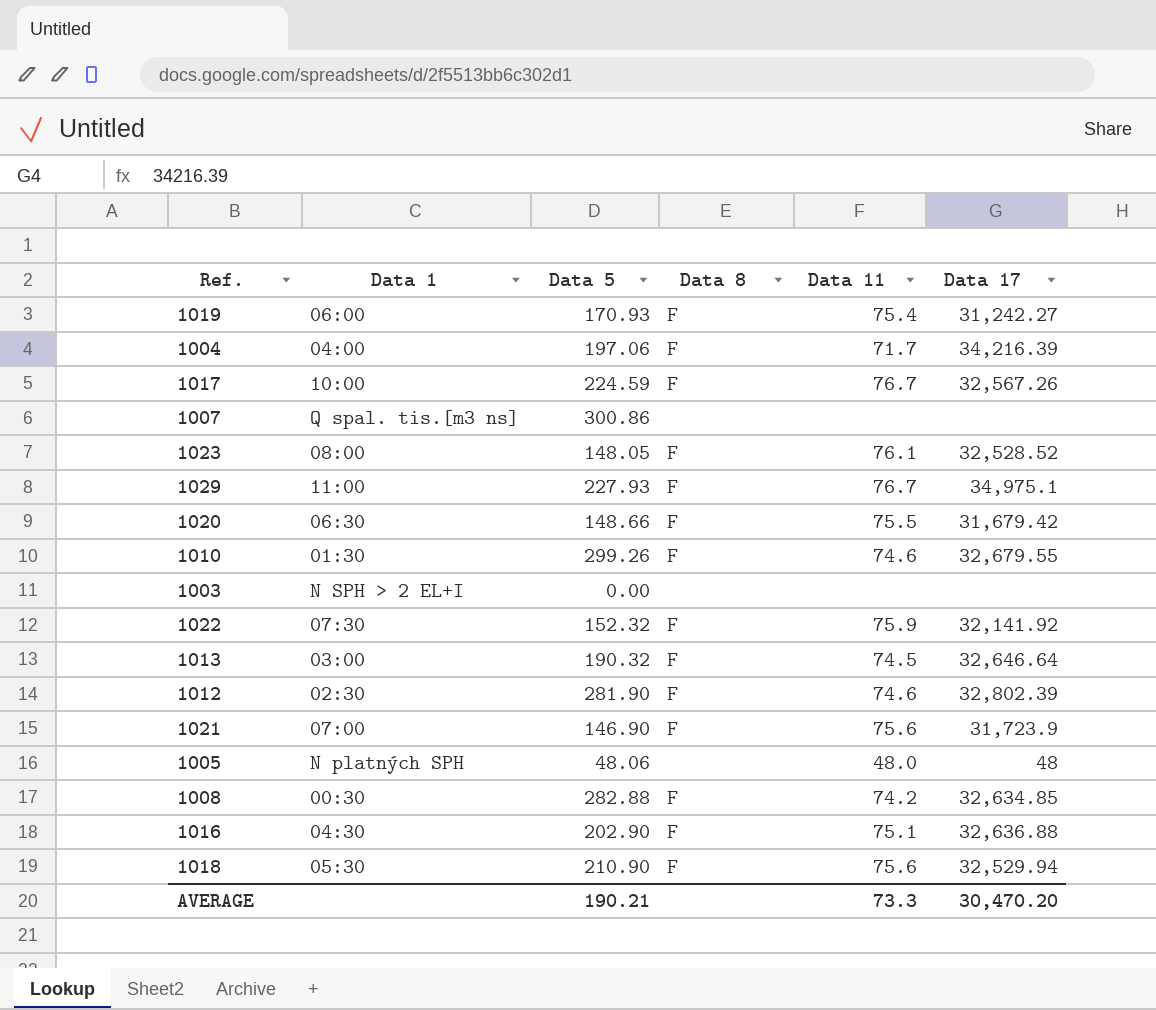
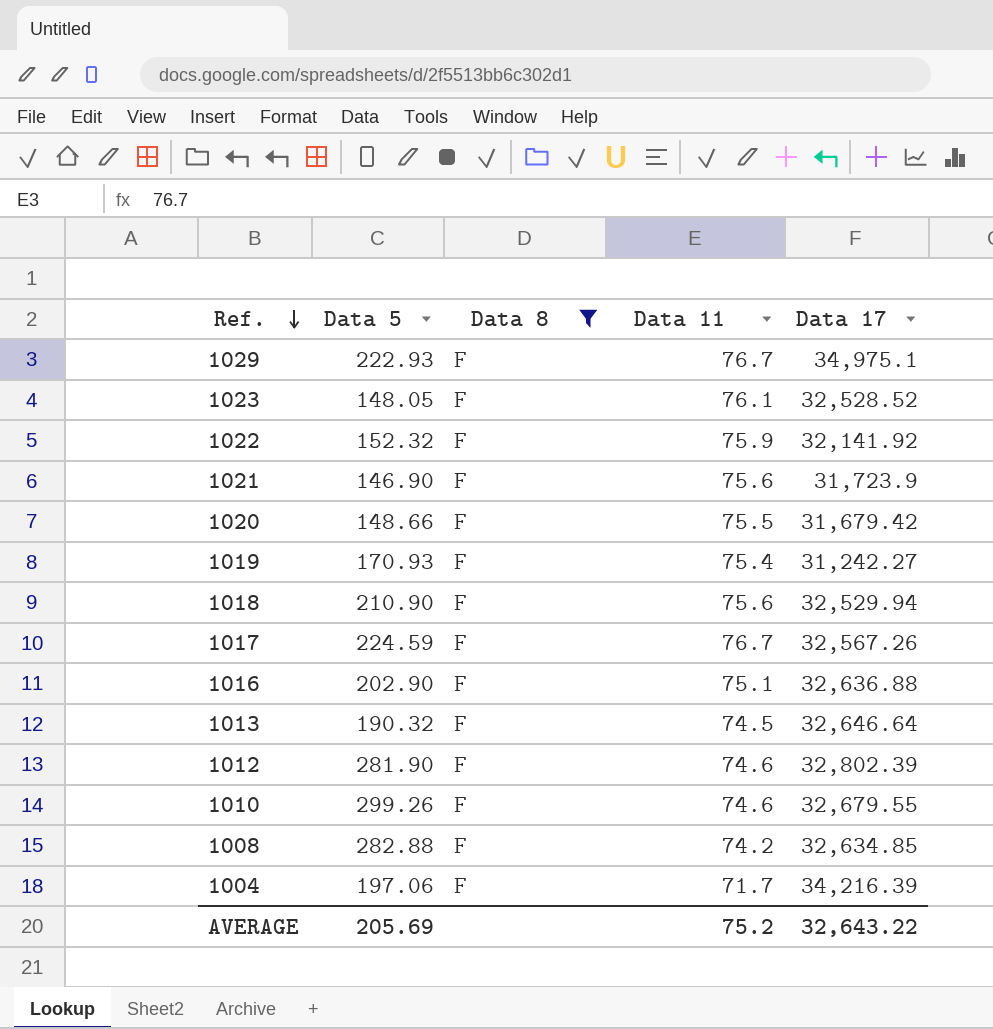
filter: none -> Data 8 = F
row order: none -> Ref. descending
column Data 1 | position: 2 -> none
1029 | Data 5: 227.93 -> 222.93
AVERAGE | Data 5: 190.21 -> 205.69
AVERAGE | Data 11: 73.3 -> 75.2
AVERAGE | Data 17: 30,470.20 -> 32,643.22

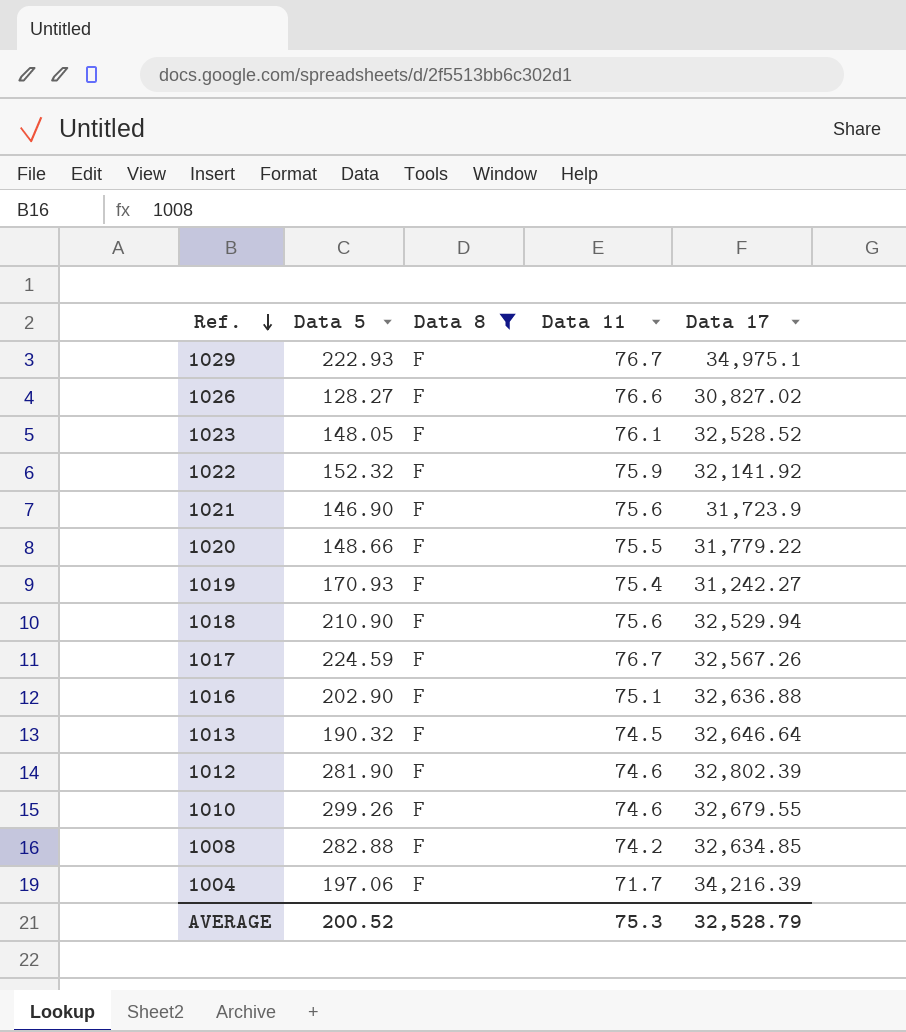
row 1026: none -> 128.27 | F | 76.6 | 30,827.02
1020 | Data 17: 31,679.42 -> 31,779.22
AVERAGE | Data 5: 205.69 -> 200.52
AVERAGE | Data 11: 75.2 -> 75.3
AVERAGE | Data 17: 32,643.22 -> 32,528.79

